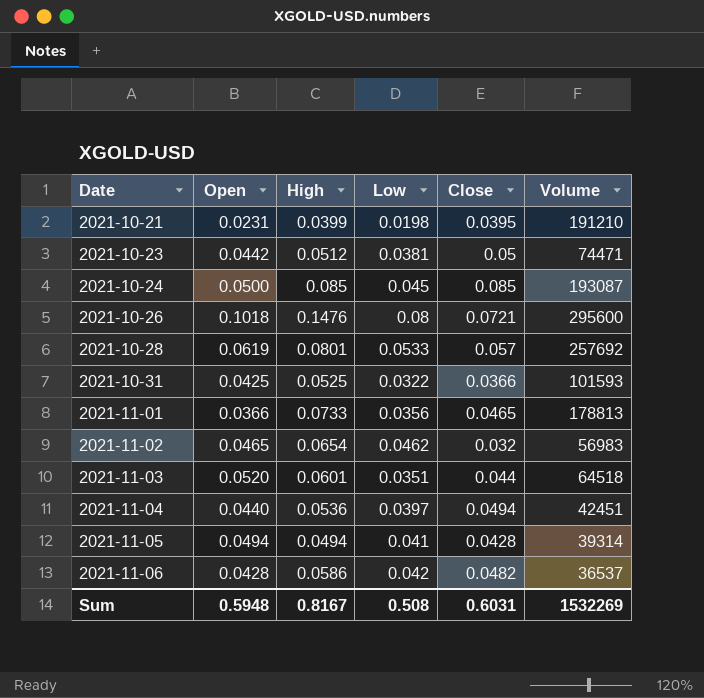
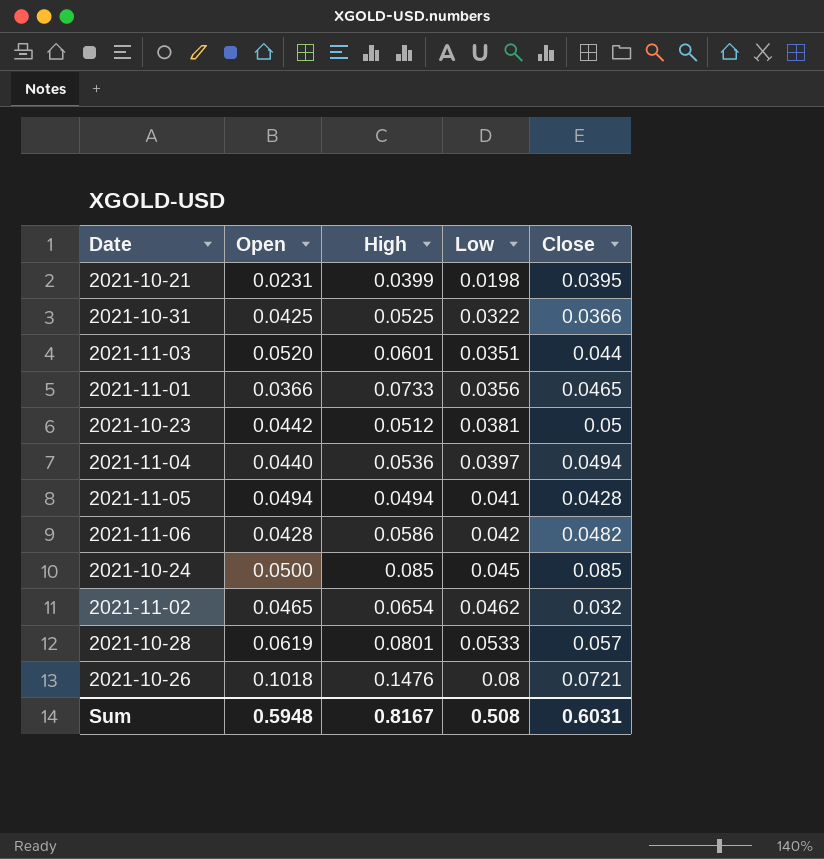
row order: Date ascending -> Low ascending
column Volume | position: 6 -> none

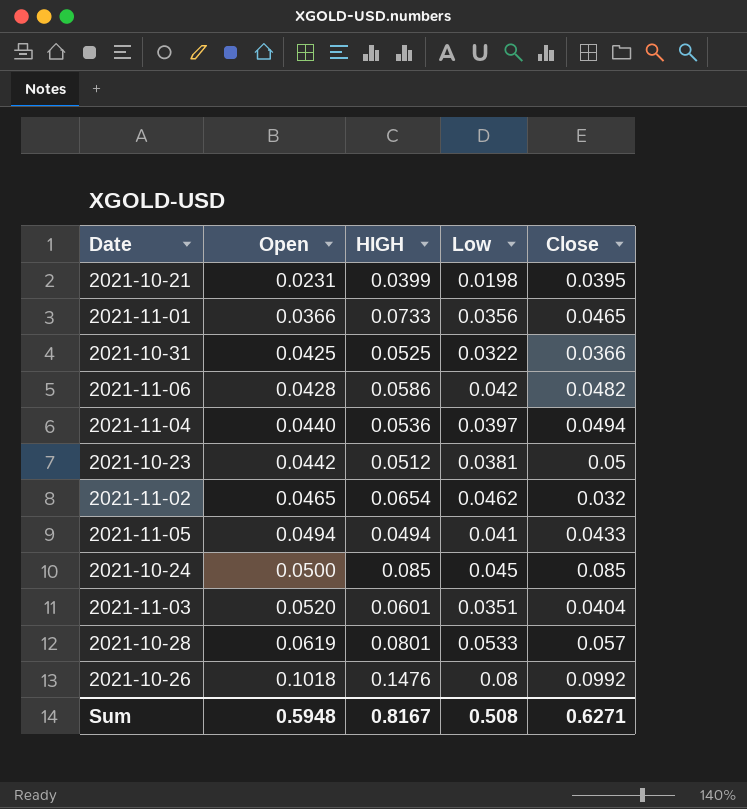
row order: Low ascending -> Open ascending
column name: High -> HIGH
2021-11-05 | Close: 0.0428 -> 0.0433
2021-11-03 | Close: 0.044 -> 0.0404
2021-10-26 | Close: 0.0721 -> 0.0992
Sum | Close: 0.6031 -> 0.6271

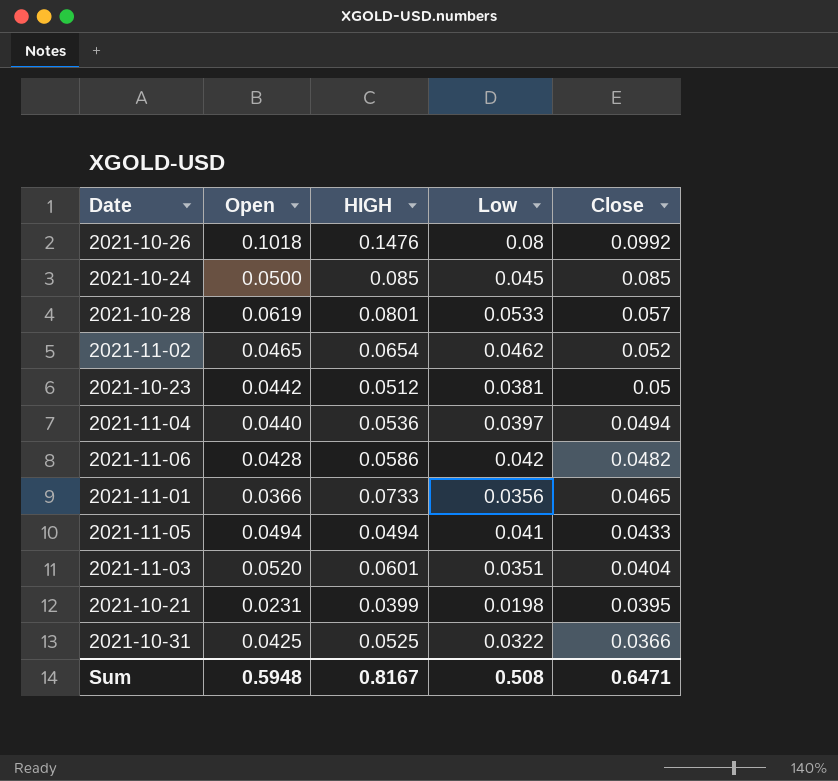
row order: Open ascending -> Close descending
2021-11-02 | Close: 0.032 -> 0.052
Sum | Close: 0.6271 -> 0.6471

